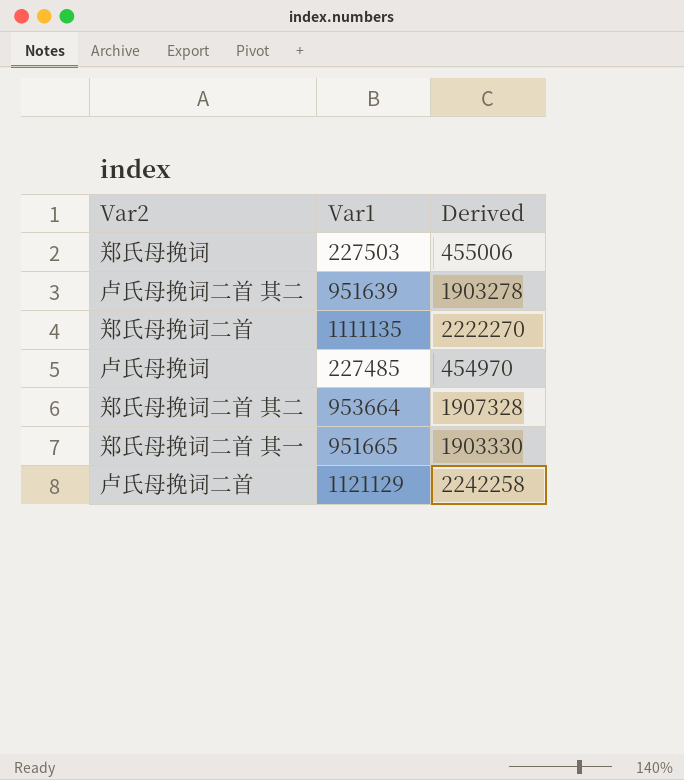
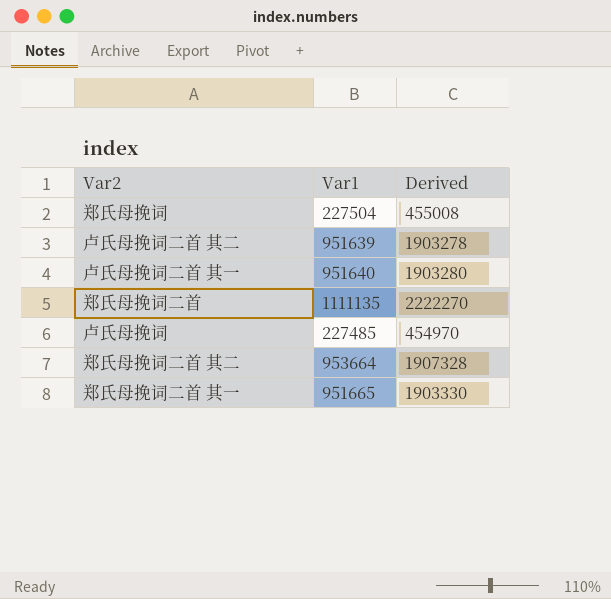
row 卢氏母挽词二首: 1121129 | 2242258 -> none
郑氏母挽词 | Var1: 227503 -> 227504
郑氏母挽词 | Derived: 455006 -> 455008
row 卢氏母挽词二首 其一: none -> 951640 | 1903280

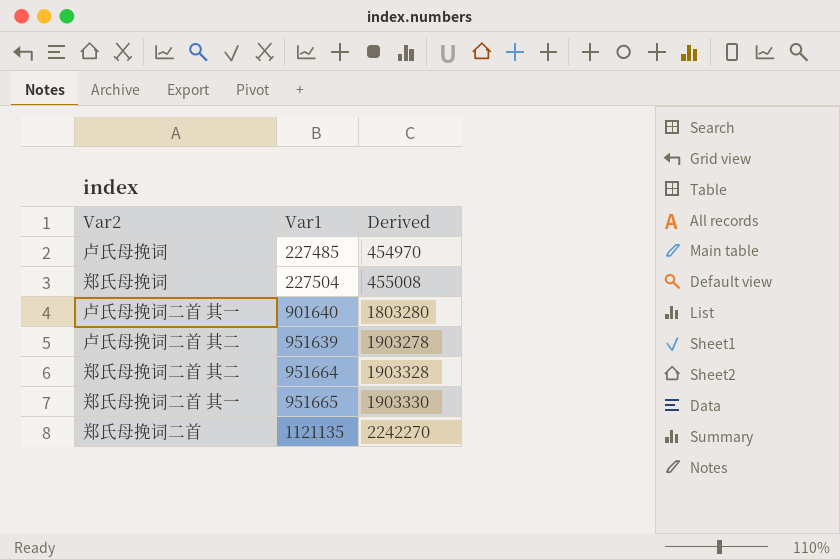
row order: none -> Var1 ascending
卢氏母挽词二首 其一 | Var1: 951640 -> 901640
卢氏母挽词二首 其一 | Derived: 1903280 -> 1803280
郑氏母挽词二首 其二 | Var1: 953664 -> 951664
郑氏母挽词二首 其二 | Derived: 1907328 -> 1903328
郑氏母挽词二首 | Var1: 1111135 -> 1121135
郑氏母挽词二首 | Derived: 2222270 -> 2242270

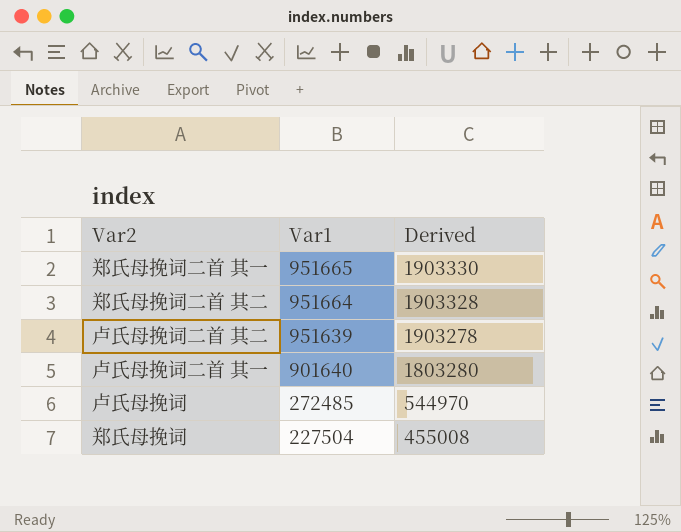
row order: Var1 ascending -> Var1 descending
row 郑氏母挽词二首: 1121135 | 2242270 -> none
卢氏母挽词 | Var1: 227485 -> 272485
卢氏母挽词 | Derived: 454970 -> 544970

